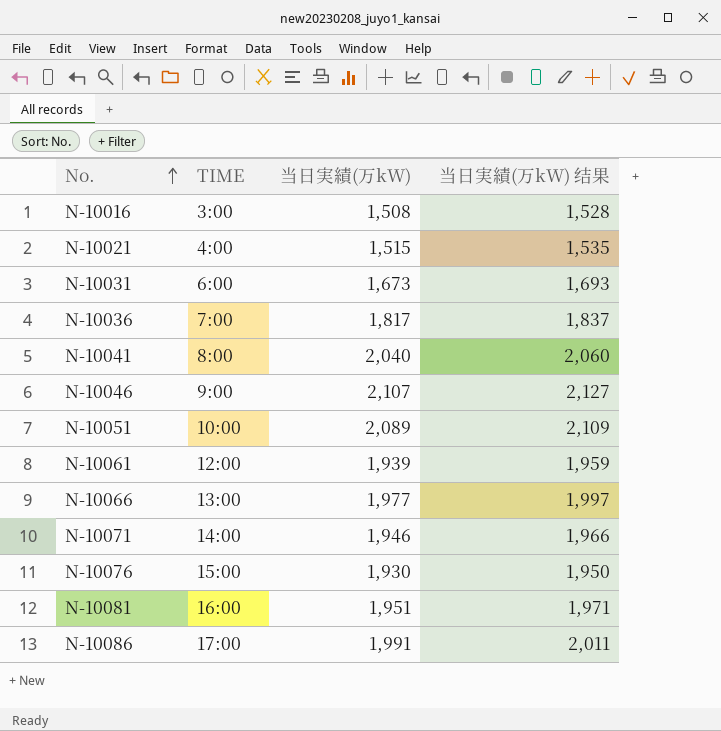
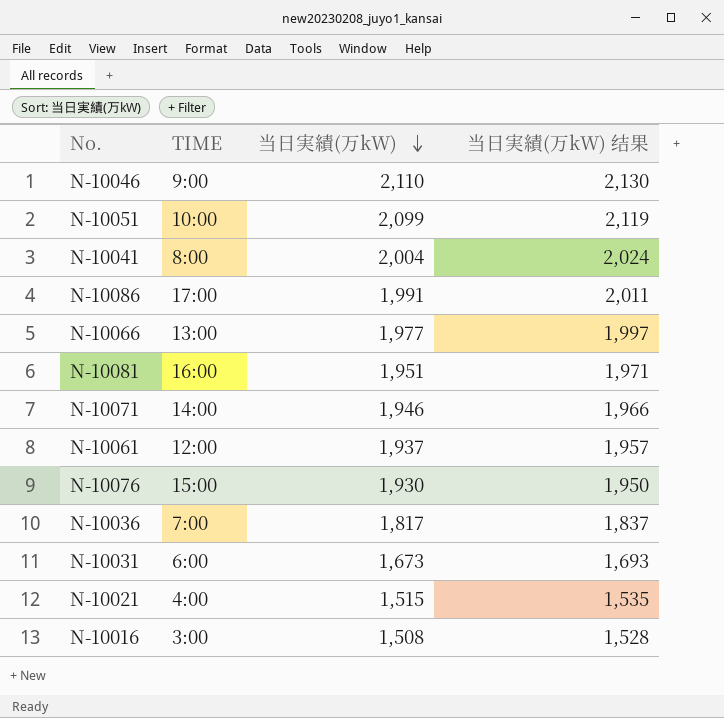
row order: No. ascending -> 当日実績(万kW) descending
N-10046 | 当日実績(万kW): 2,107 -> 2,110
N-10046 | 当日実績(万kW) 结果: 2,127 -> 2,130
N-10051 | 当日実績(万kW): 2,089 -> 2,099
N-10051 | 当日実績(万kW) 结果: 2,109 -> 2,119
N-10041 | 当日実績(万kW): 2,040 -> 2,004
N-10041 | 当日実績(万kW) 结果: 2,060 -> 2,024
N-10061 | 当日実績(万kW): 1,939 -> 1,937
N-10061 | 当日実績(万kW) 结果: 1,959 -> 1,957

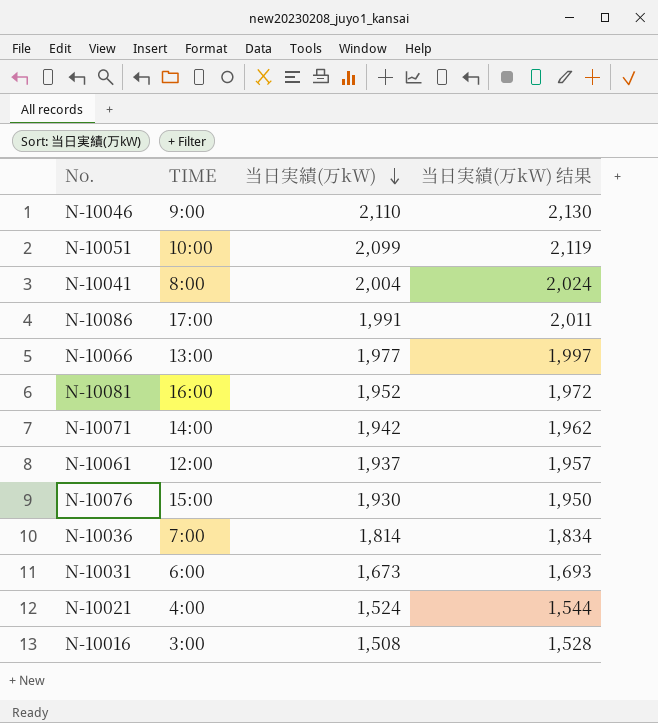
N-10081 | 当日実績(万kW): 1,951 -> 1,952
N-10081 | 当日実績(万kW) 结果: 1,971 -> 1,972
N-10071 | 当日実績(万kW): 1,946 -> 1,942
N-10071 | 当日実績(万kW) 结果: 1,966 -> 1,962
N-10036 | 当日実績(万kW): 1,817 -> 1,814
N-10036 | 当日実績(万kW) 结果: 1,837 -> 1,834
N-10021 | 当日実績(万kW): 1,515 -> 1,524
N-10021 | 当日実績(万kW) 结果: 1,535 -> 1,544

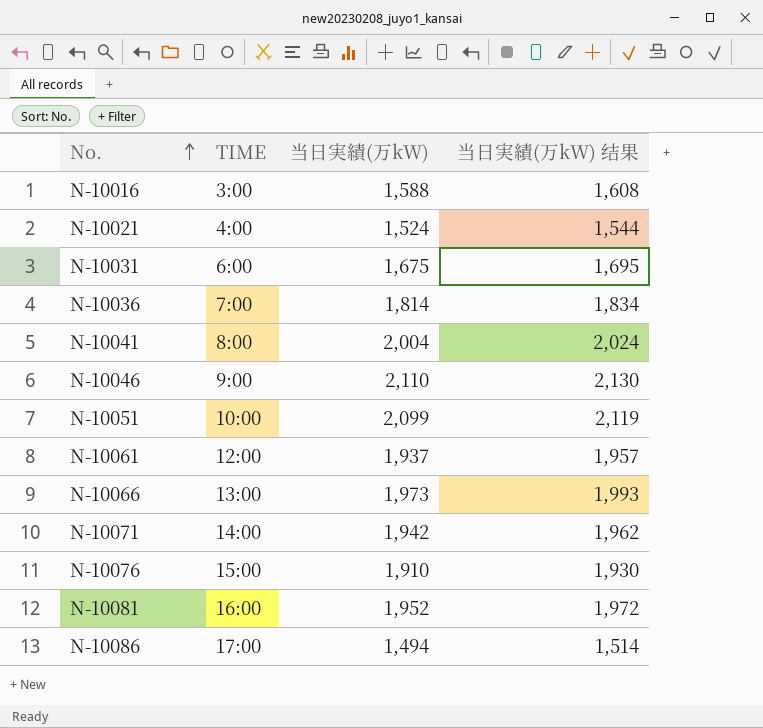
row order: 当日実績(万kW) descending -> No. ascending
N-10016 | 当日実績(万kW): 1,508 -> 1,588
N-10016 | 当日実績(万kW) 结果: 1,528 -> 1,608
N-10031 | 当日実績(万kW): 1,673 -> 1,675
N-10031 | 当日実績(万kW) 结果: 1,693 -> 1,695
N-10066 | 当日実績(万kW): 1,977 -> 1,973
N-10066 | 当日実績(万kW) 结果: 1,997 -> 1,993
N-10076 | 当日実績(万kW): 1,930 -> 1,910
N-10076 | 当日実績(万kW) 结果: 1,950 -> 1,930
N-10086 | 当日実績(万kW): 1,991 -> 1,494
N-10086 | 当日実績(万kW) 结果: 2,011 -> 1,514

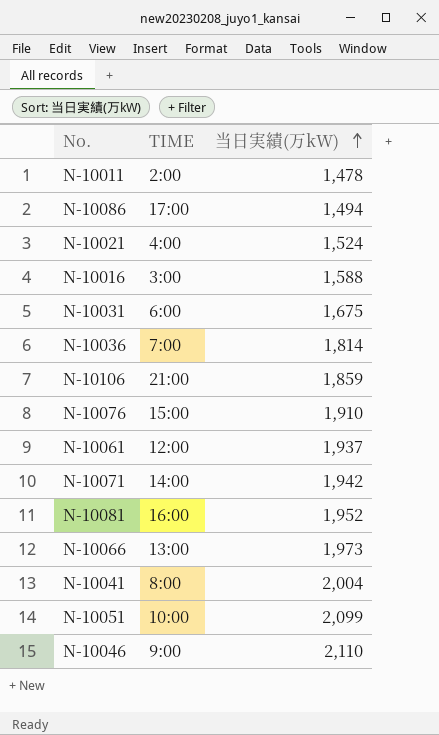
row order: No. ascending -> 当日実績(万kW) ascending
column 当日実績(万kW) 结果 | formula: [当日実績(万kW)] + 20 -> none
row N-10011: none -> 2:00 | 1,478
row N-10106: none -> 21:00 | 1,859

